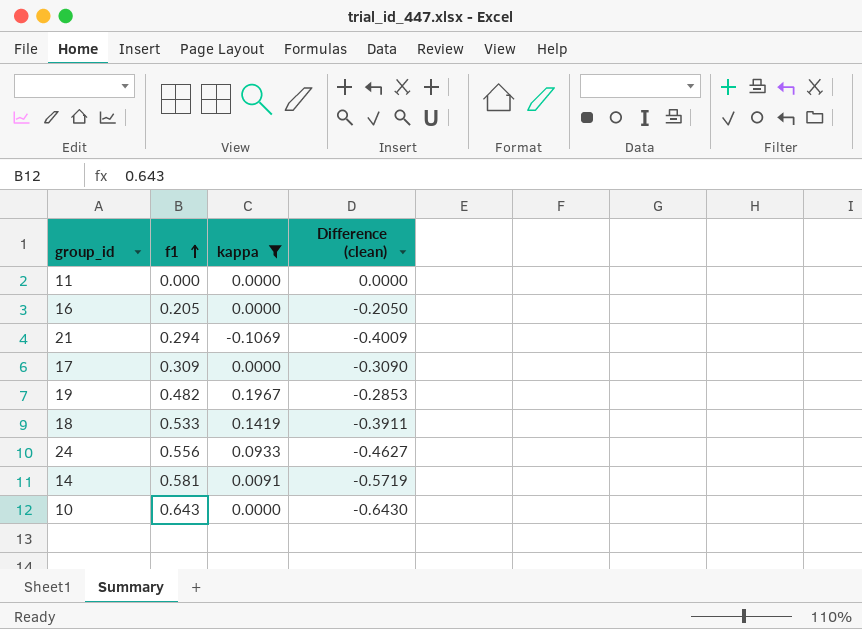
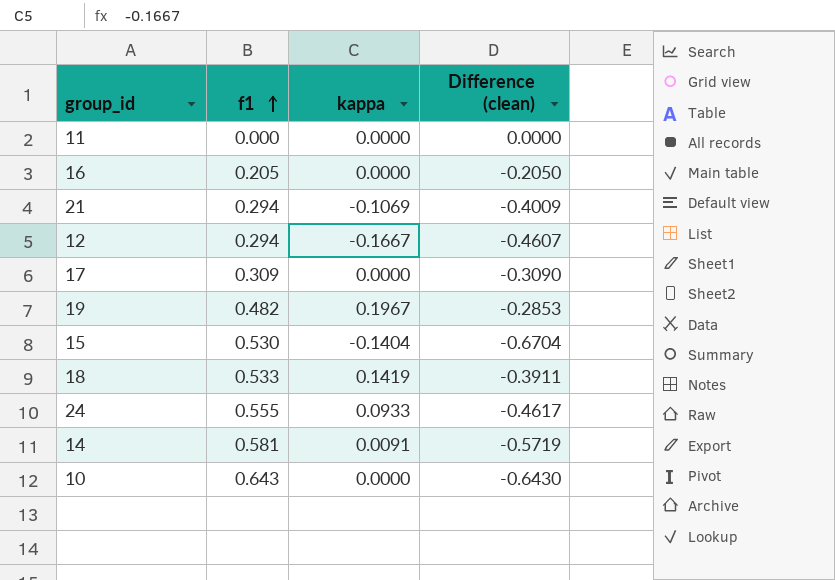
filter: kappa >= -0.1069 -> none
24 | f1: 0.556 -> 0.555
24 | Difference (clean): -0.4627 -> -0.4617

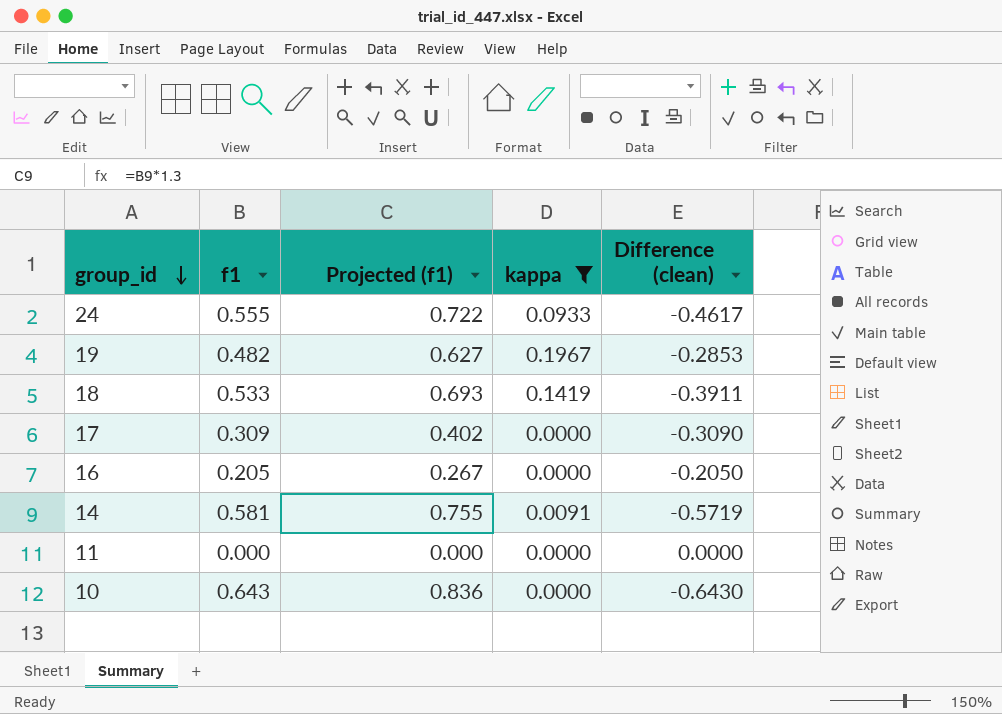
filter: none -> kappa >= 0.0000
row order: f1 ascending -> group_id descending
column Projected (f1) | formula: none -> [f1] * 1.3

